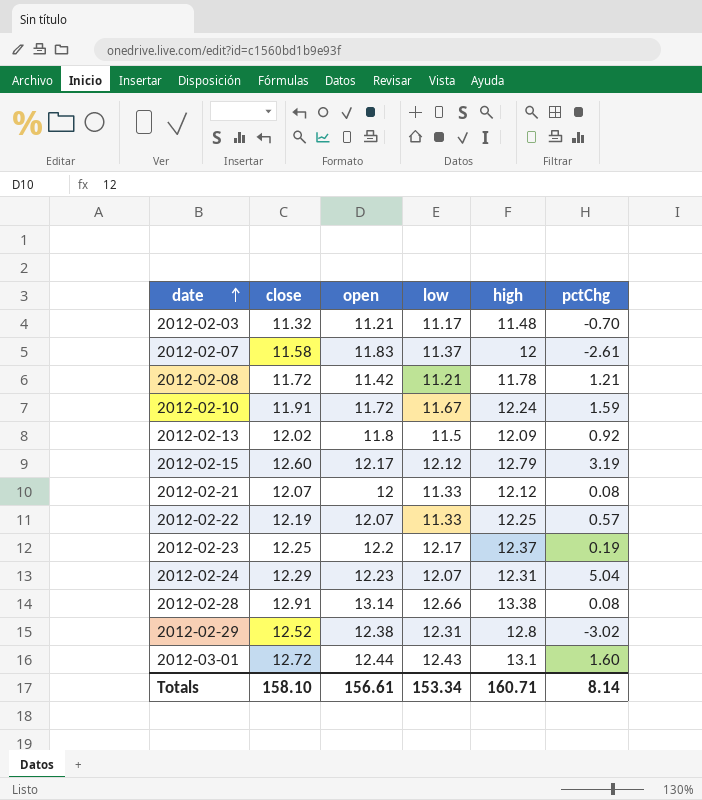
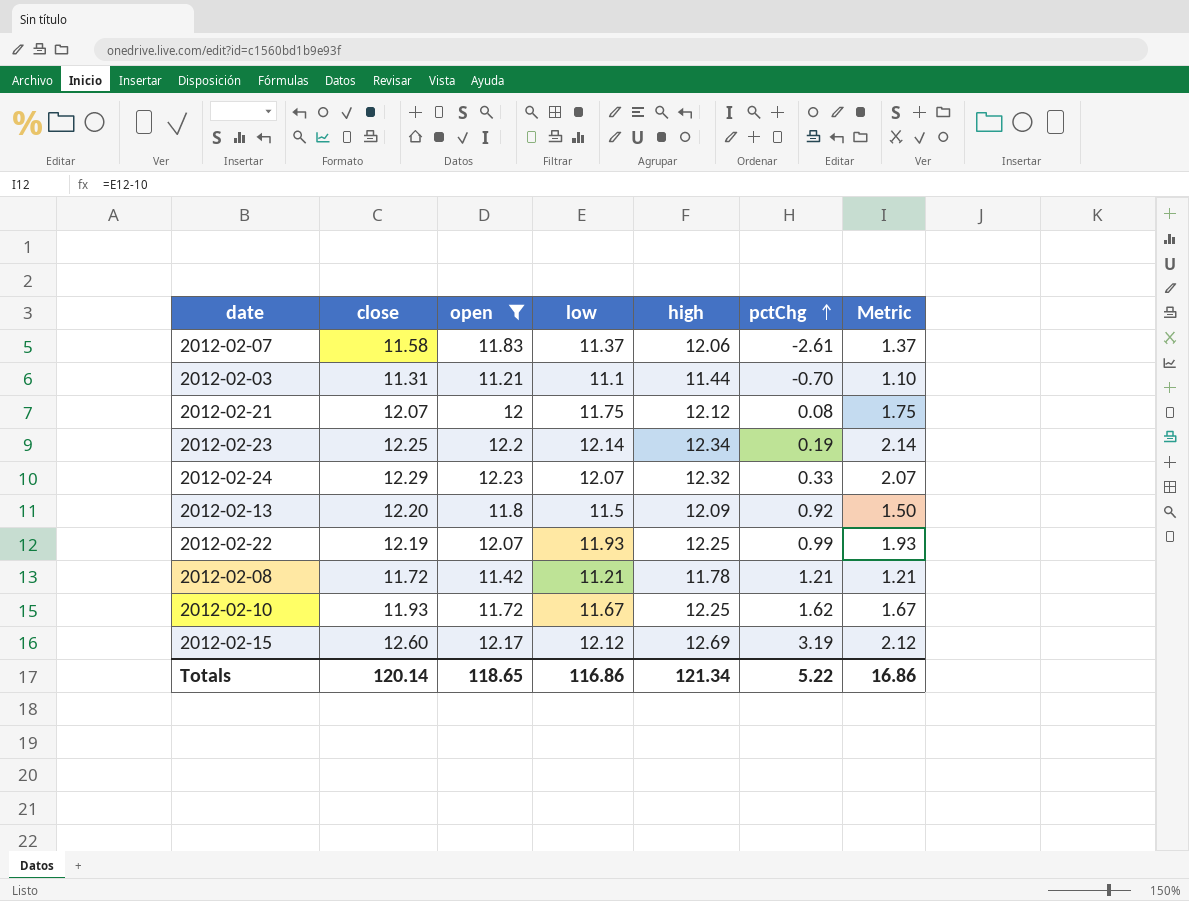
filter: none -> open <= 12.23
row order: date ascending -> pctChg ascending
column Metric | formula: none -> [low] - 10
2012-02-07 | high: 12 -> 12.06
2012-02-03 | close: 11.32 -> 11.31
2012-02-03 | low: 11.17 -> 11.1
2012-02-03 | high: 11.48 -> 11.44
2012-02-21 | low: 11.33 -> 11.75
2012-02-23 | low: 12.17 -> 12.14
2012-02-23 | high: 12.37 -> 12.34
2012-02-24 | high: 12.31 -> 12.32
2012-02-24 | pctChg: 5.04 -> 0.33
2012-02-13 | close: 12.02 -> 12.20
2012-02-22 | low: 11.33 -> 11.93
2012-02-22 | pctChg: 0.57 -> 0.99
2012-02-10 | close: 11.91 -> 11.93
2012-02-10 | high: 12.24 -> 12.25
2012-02-10 | pctChg: 1.59 -> 1.62
2012-02-15 | high: 12.79 -> 12.69
Totals | close: 158.10 -> 120.14
Totals | open: 156.61 -> 118.65
Totals | low: 153.34 -> 116.86
Totals | high: 160.71 -> 121.34
Totals | pctChg: 8.14 -> 5.22

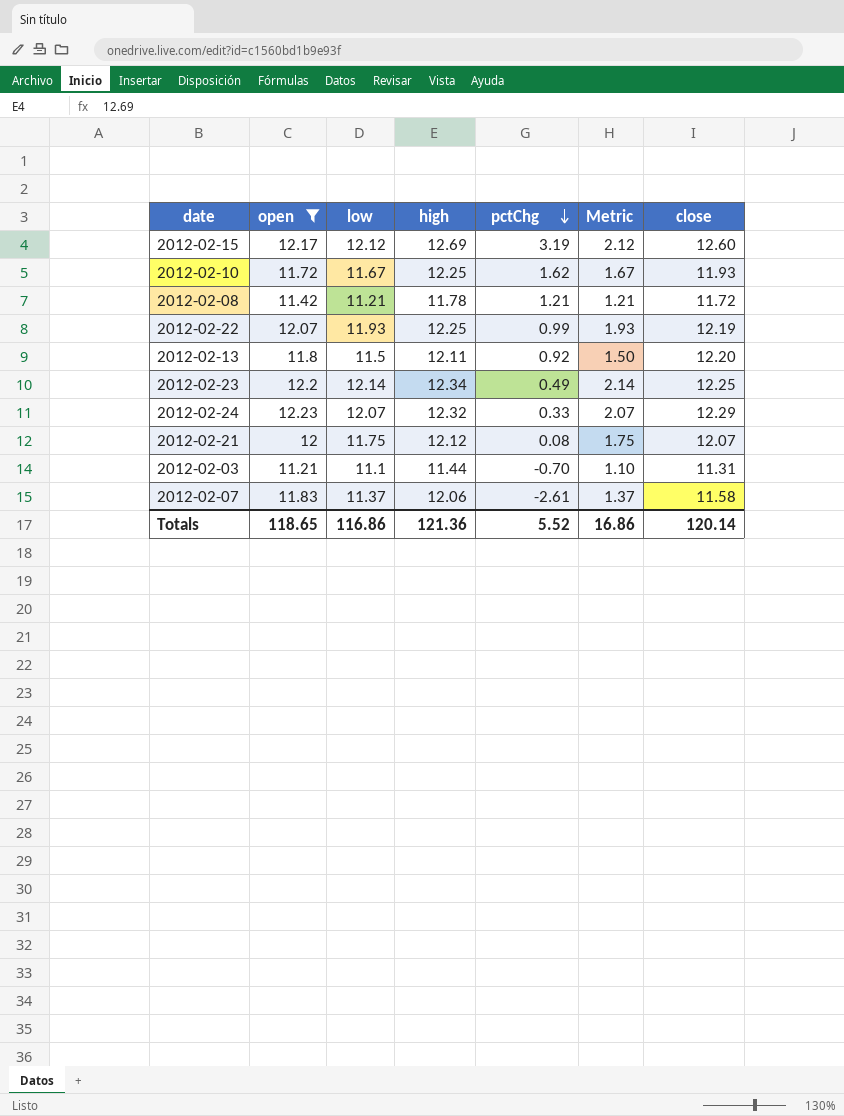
row order: pctChg ascending -> pctChg descending
column close | position: 2 -> 7
2012-02-13 | high: 12.09 -> 12.11
2012-02-23 | pctChg: 0.19 -> 0.49
Totals | high: 121.34 -> 121.36
Totals | pctChg: 5.22 -> 5.52

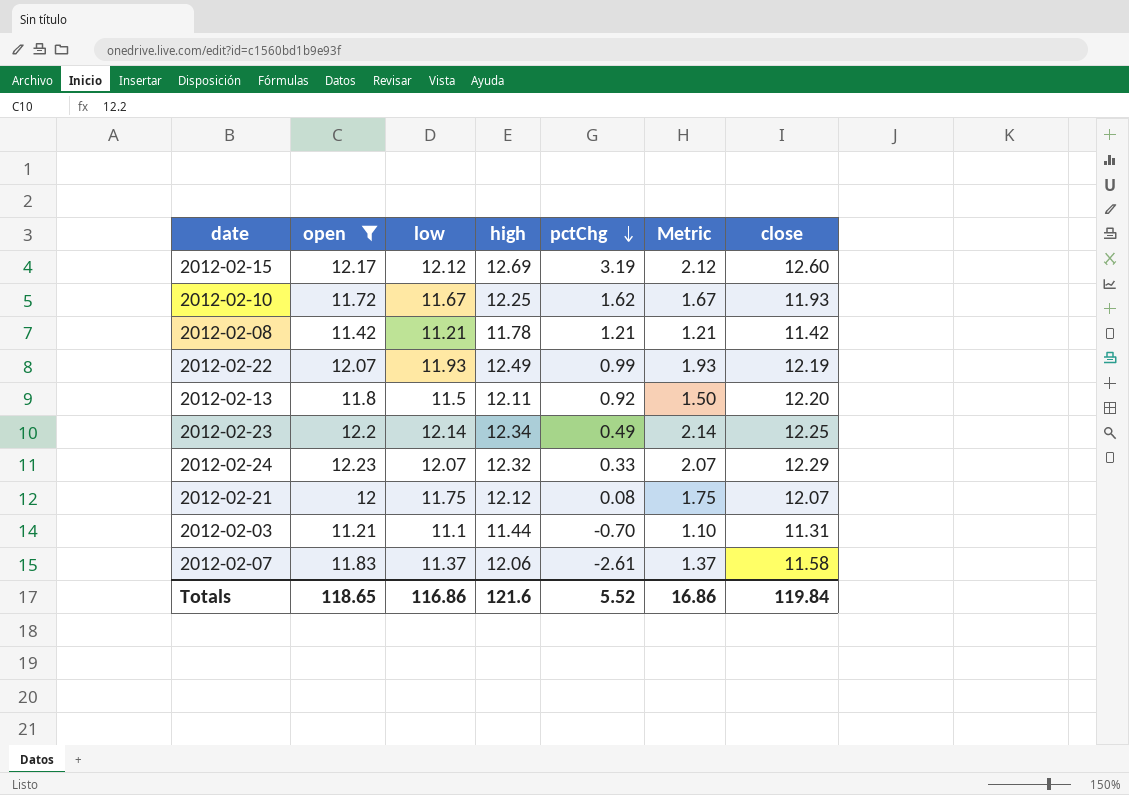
2012-02-08 | close: 11.72 -> 11.42
2012-02-22 | high: 12.25 -> 12.49
Totals | high: 121.36 -> 121.6
Totals | close: 120.14 -> 119.84

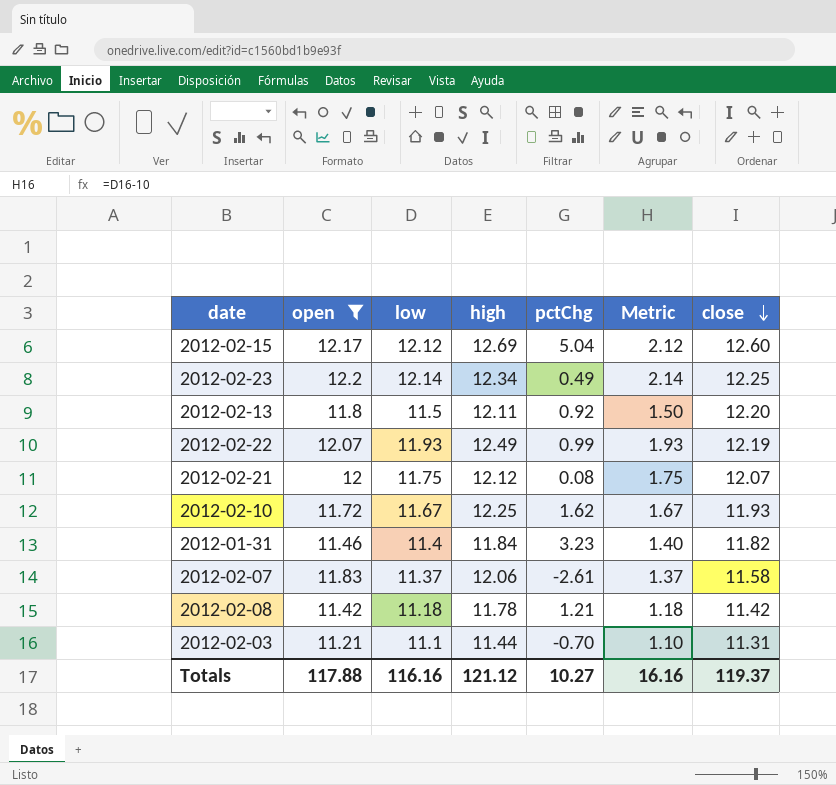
row order: pctChg descending -> close descending
row 2012-02-24: 12.23 | 12.07 | 12.32 | 0.33 | 2.07 | 12.29 -> none
2012-02-15 | pctChg: 3.19 -> 5.04
row 2012-01-31: none -> 11.46 | 11.4 | 11.84 | 3.23 | 1.40 | 11.82
2012-02-08 | low: 11.21 -> 11.18
2012-02-08 | Metric: 1.21 -> 1.18
Totals | open: 118.65 -> 117.88
Totals | low: 116.86 -> 116.16
Totals | high: 121.6 -> 121.12
Totals | pctChg: 5.52 -> 10.27
Totals | Metric: 16.86 -> 16.16
Totals | close: 119.84 -> 119.37

